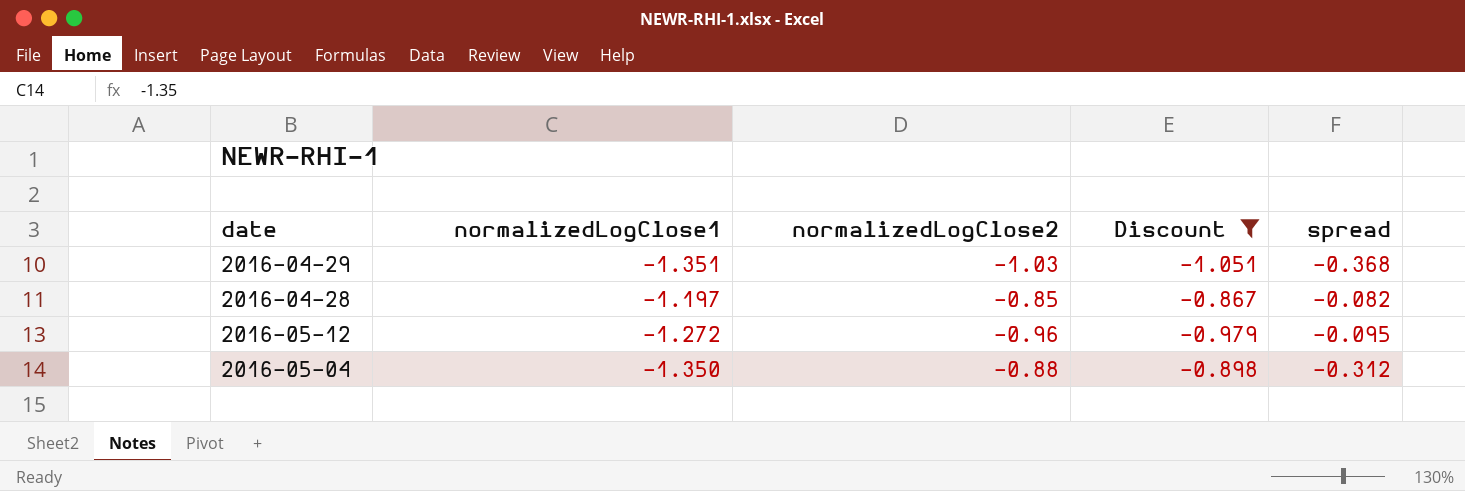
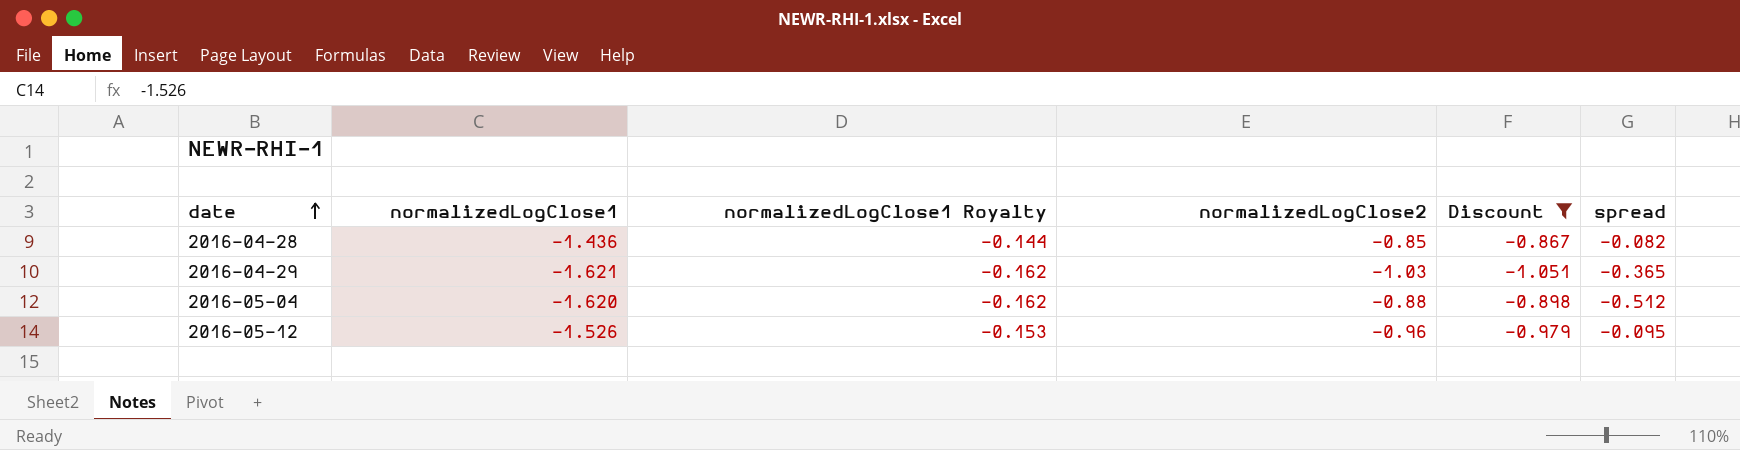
row order: none -> date ascending
column normalizedLogClose1 Royalty | formula: none -> [normalizedLogClose1] * 0.1
2016-04-28 | normalizedLogClose1: -1.197 -> -1.436
2016-04-29 | normalizedLogClose1: -1.351 -> -1.621
2016-04-29 | spread: -0.368 -> -0.365
2016-05-04 | normalizedLogClose1: -1.350 -> -1.620
2016-05-04 | spread: -0.312 -> -0.512
2016-05-12 | normalizedLogClose1: -1.272 -> -1.526

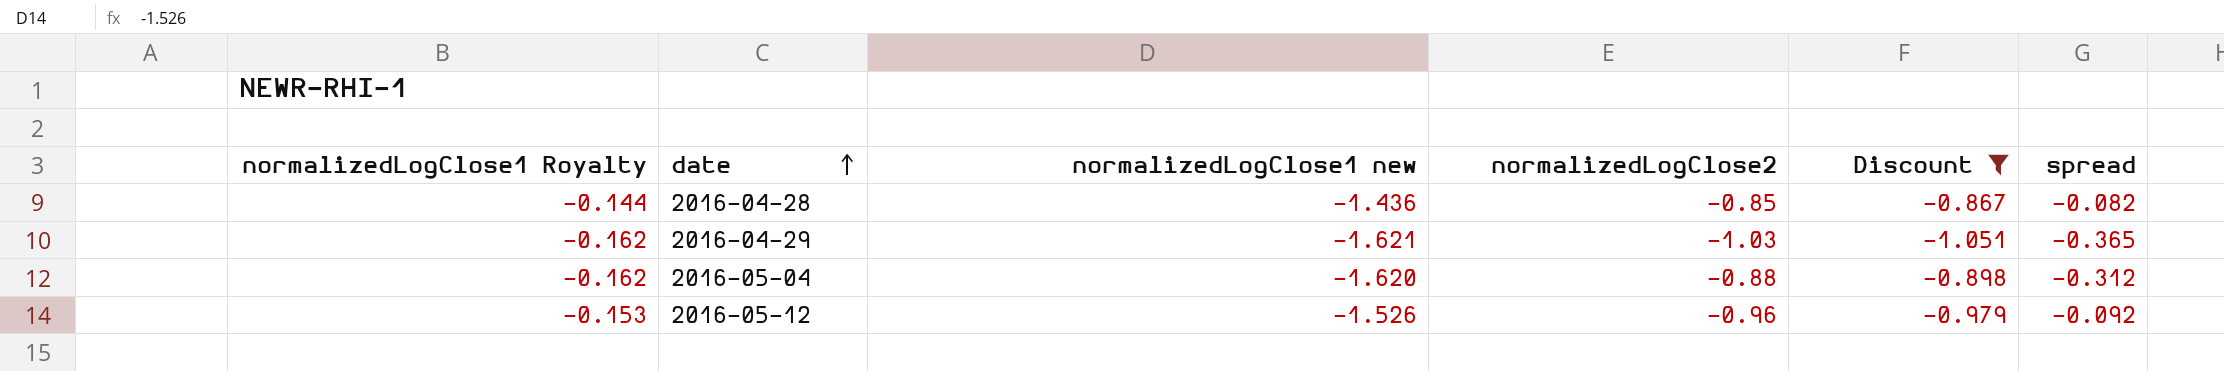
column normalizedLogClose1 Royalty | position: 3 -> 1
column name: normalizedLogClose1 -> normalizedLogClose1 new
2016-05-04 | spread: -0.512 -> -0.312
2016-05-12 | spread: -0.095 -> -0.092

